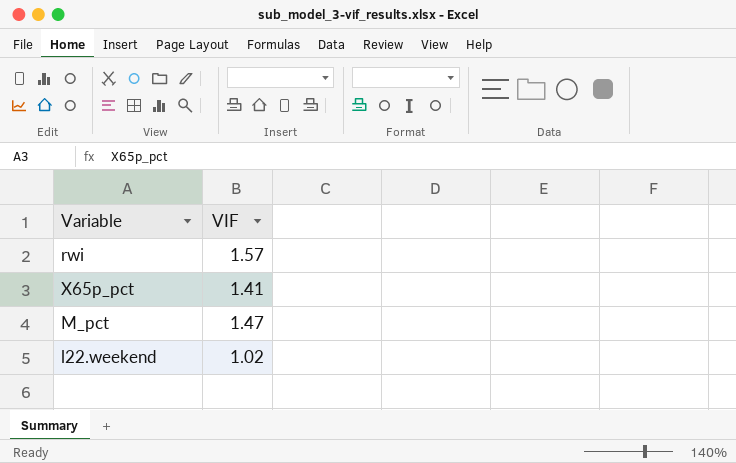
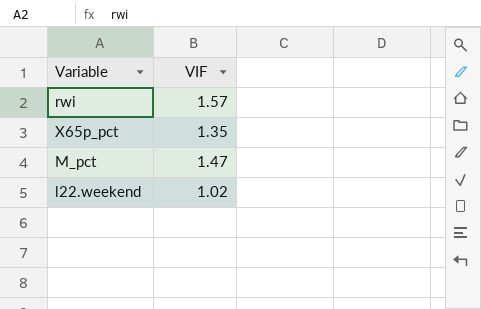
X65p_pct | VIF: 1.41 -> 1.35

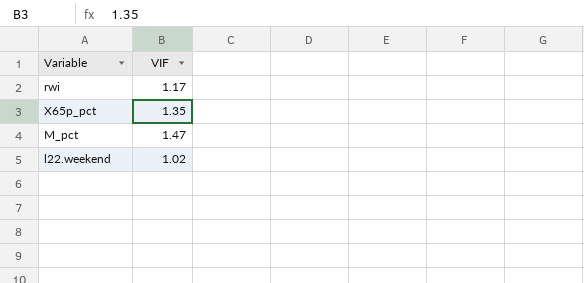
rwi | VIF: 1.57 -> 1.17

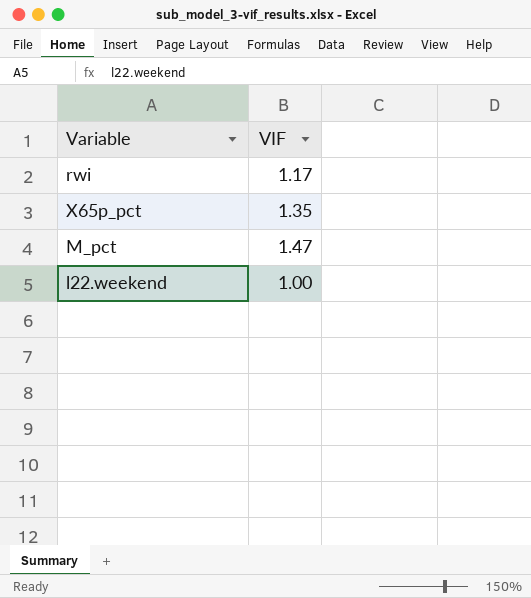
l22.weekend | VIF: 1.02 -> 1.00

